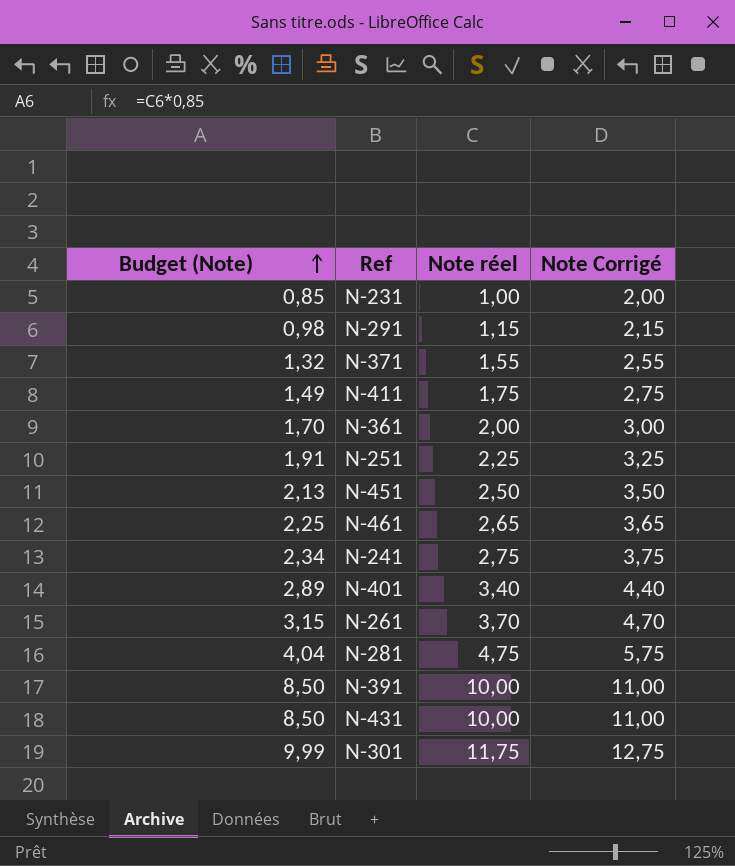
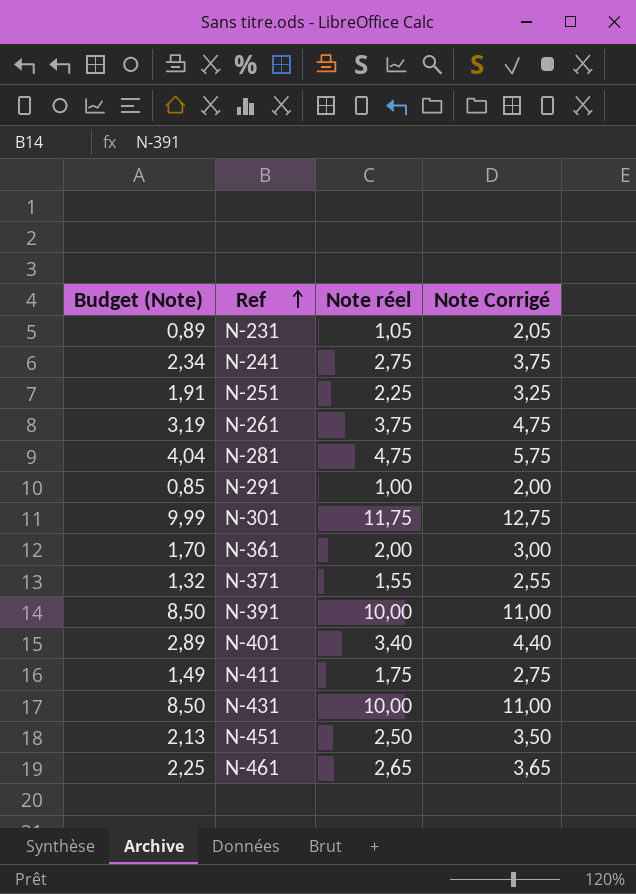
row order: Budget (Note) ascending -> Ref ascending
N-231 | Budget (Note): 0,85 -> 0,89
N-231 | Note réel: 1,00 -> 1,05
N-231 | Note Corrigé: 2,00 -> 2,05
N-261 | Budget (Note): 3,15 -> 3,19
N-261 | Note réel: 3,70 -> 3,75
N-261 | Note Corrigé: 4,70 -> 4,75
N-291 | Budget (Note): 0,98 -> 0,85
N-291 | Note réel: 1,15 -> 1,00
N-291 | Note Corrigé: 2,15 -> 2,00

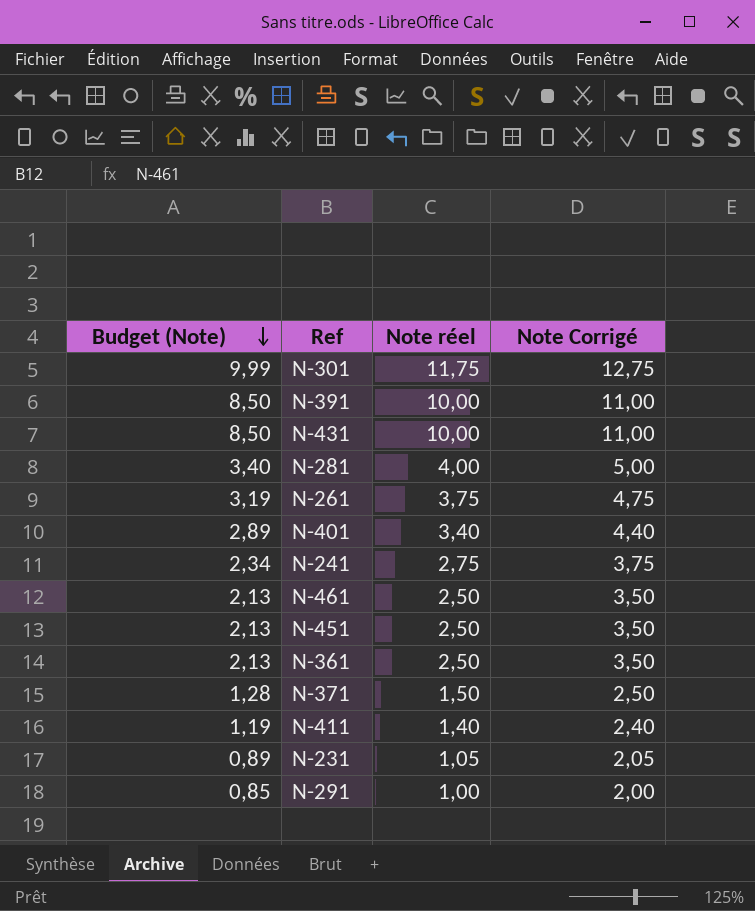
row order: Ref ascending -> Budget (Note) descending
row N-251: 1,91 | 2,25 | 3,25 -> none
N-281 | Budget (Note): 4,04 -> 3,40
N-281 | Note réel: 4,75 -> 4,00
N-281 | Note Corrigé: 5,75 -> 5,00
N-461 | Budget (Note): 2,25 -> 2,13
N-461 | Note réel: 2,65 -> 2,50
N-461 | Note Corrigé: 3,65 -> 3,50
N-361 | Budget (Note): 1,70 -> 2,13
N-361 | Note réel: 2,00 -> 2,50
N-361 | Note Corrigé: 3,00 -> 3,50
N-371 | Budget (Note): 1,32 -> 1,28
N-371 | Note réel: 1,55 -> 1,50
N-371 | Note Corrigé: 2,55 -> 2,50
N-411 | Budget (Note): 1,49 -> 1,19
N-411 | Note réel: 1,75 -> 1,40
N-411 | Note Corrigé: 2,75 -> 2,40

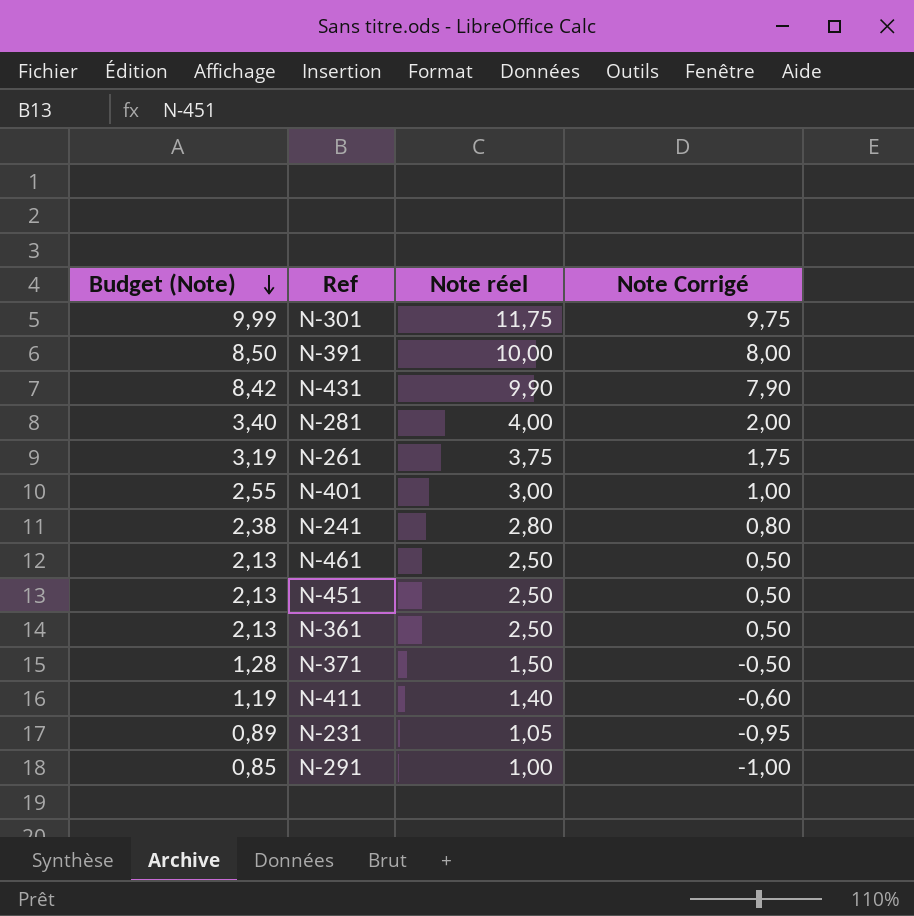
column Note Corrigé | formula: [Note réel] + 1 -> [Note réel] - 2
N-431 | Budget (Note): 8,50 -> 8,42
N-431 | Note réel: 10,00 -> 9,90
N-401 | Budget (Note): 2,89 -> 2,55
N-401 | Note réel: 3,40 -> 3,00
N-241 | Budget (Note): 2,34 -> 2,38
N-241 | Note réel: 2,75 -> 2,80

